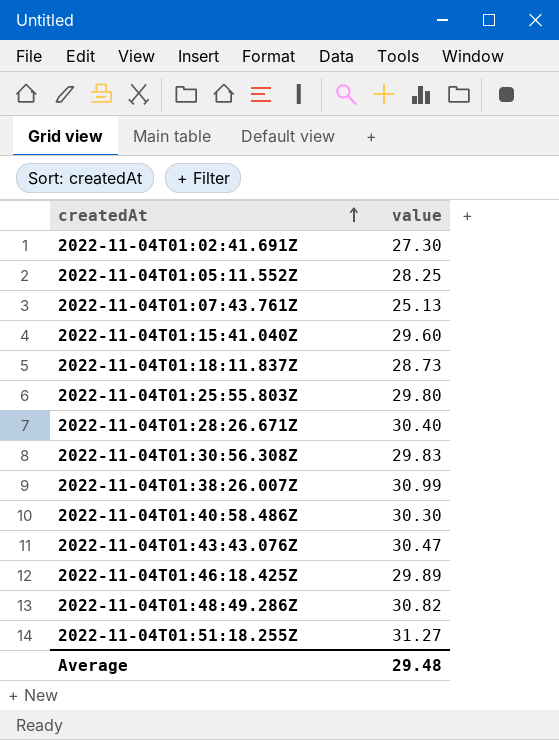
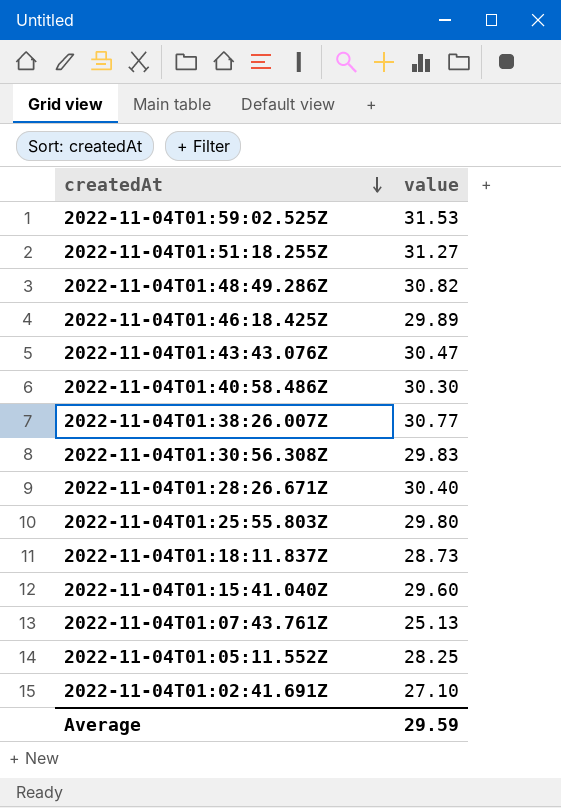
row order: createdAt ascending -> createdAt descending
row 2022-11-04T01:59:02.525Z: none -> 31.53
2022-11-04T01:38:26.007Z | value: 30.99 -> 30.77
2022-11-04T01:02:41.691Z | value: 27.30 -> 27.10
Average | value: 29.48 -> 29.59

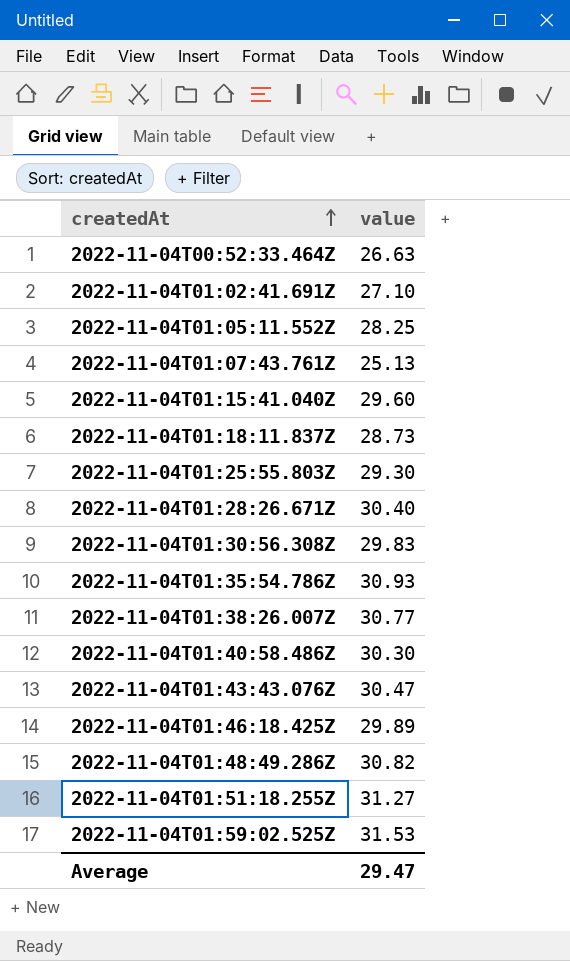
row order: createdAt descending -> createdAt ascending
row 2022-11-04T00:52:33.464Z: none -> 26.63
2022-11-04T01:25:55.803Z | value: 29.80 -> 29.30
row 2022-11-04T01:35:54.786Z: none -> 30.93
Average | value: 29.59 -> 29.47

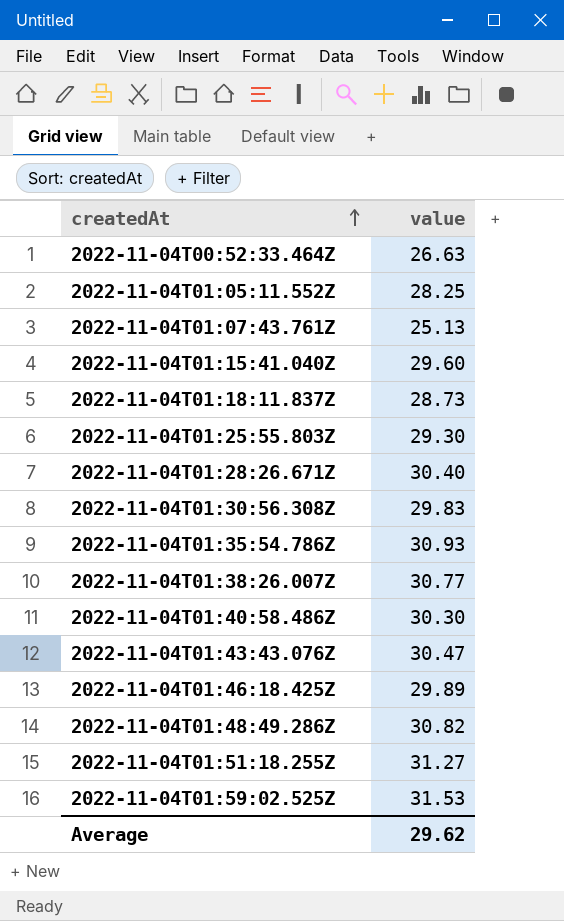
row 2022-11-04T01:02:41.691Z: 27.10 -> none
Average | value: 29.47 -> 29.62

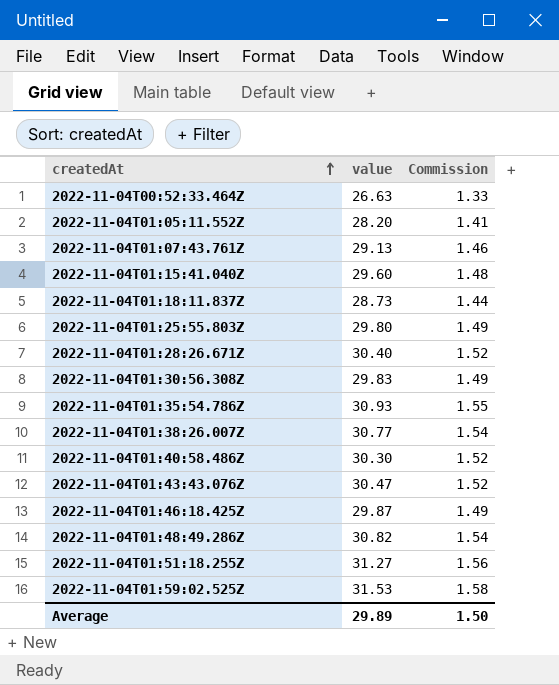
column Commission | formula: none -> [value] * 0.05
2022-11-04T01:05:11.552Z | value: 28.25 -> 28.20
2022-11-04T01:07:43.761Z | value: 25.13 -> 29.13
2022-11-04T01:25:55.803Z | value: 29.30 -> 29.80
2022-11-04T01:46:18.425Z | value: 29.89 -> 29.87
Average | value: 29.62 -> 29.89

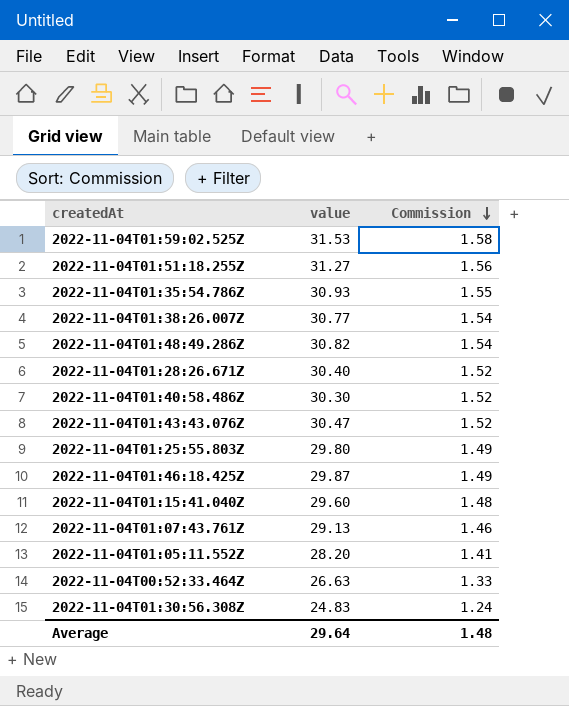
row order: createdAt ascending -> Commission descending
row 2022-11-04T01:18:11.837Z: 28.73 | 1.44 -> none
2022-11-04T01:30:56.308Z | value: 29.83 -> 24.83
2022-11-04T01:30:56.308Z | Commission: 1.49 -> 1.24
Average | value: 29.89 -> 29.64
Average | Commission: 1.50 -> 1.48

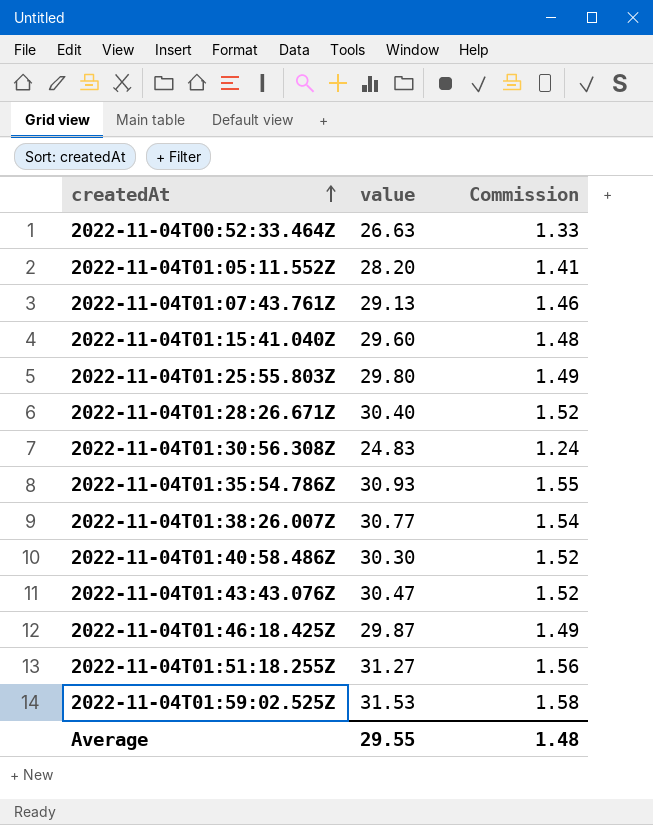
row order: Commission descending -> createdAt ascending
row 2022-11-04T01:48:49.286Z: 30.82 | 1.54 -> none
Average | value: 29.64 -> 29.55

